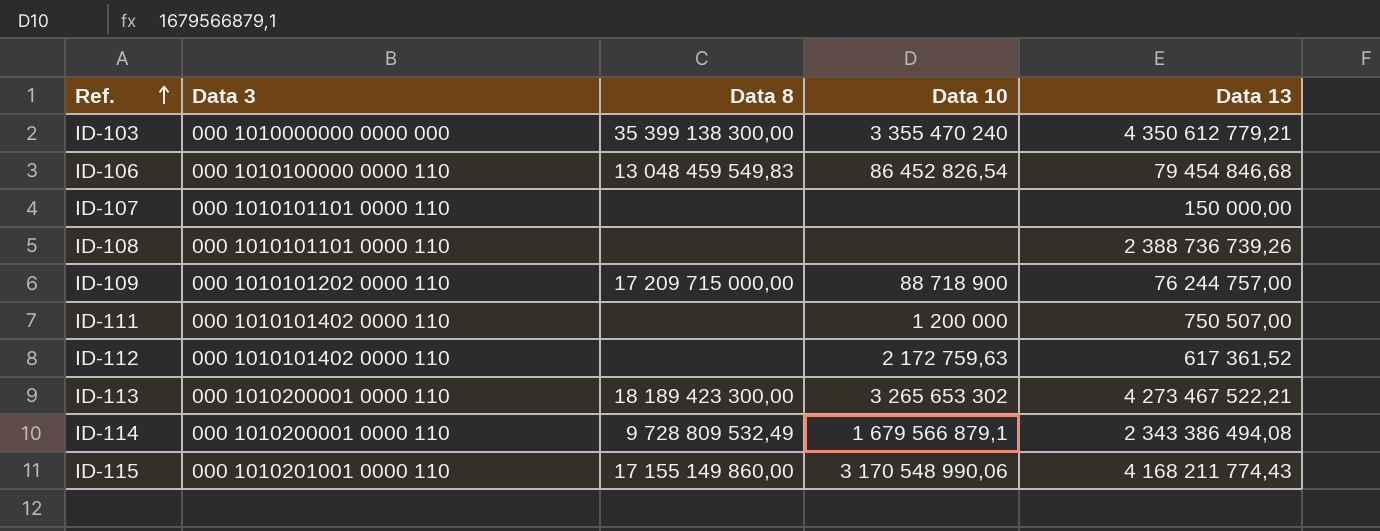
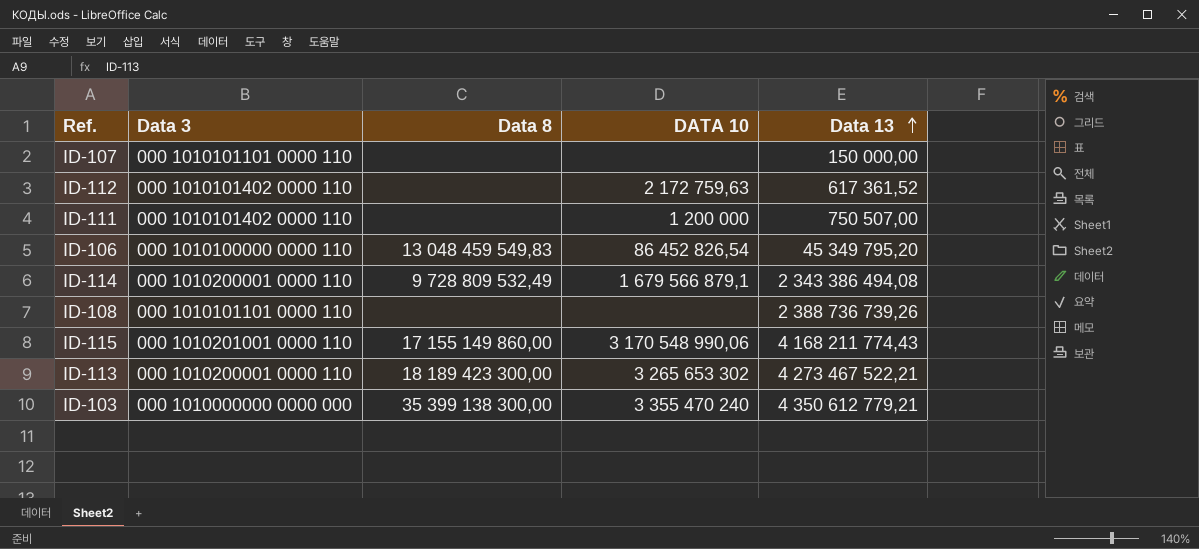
row order: Ref. ascending -> Data 13 ascending
column name: Data 10 -> DATA 10
row ID-109: 000 1010101202 0000 110 | 17 209 715 000,00 | 88 718 900 | 76 244 757,00 -> none
ID-106 | Data 13: 79 454 846,68 -> 45 349 795,20

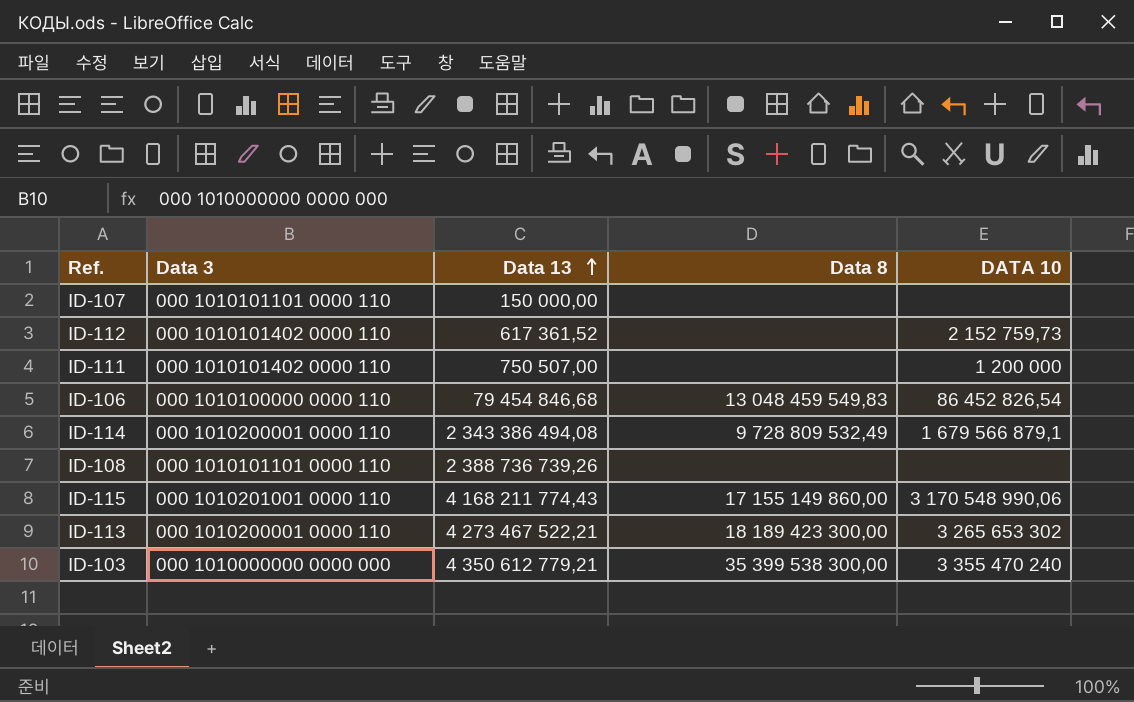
column Data 13 | position: 5 -> 3
ID-112 | DATA 10: 2 172 759,63 -> 2 152 759,73
ID-106 | Data 13: 45 349 795,20 -> 79 454 846,68
ID-103 | Data 8: 35 399 138 300,00 -> 35 399 538 300,00

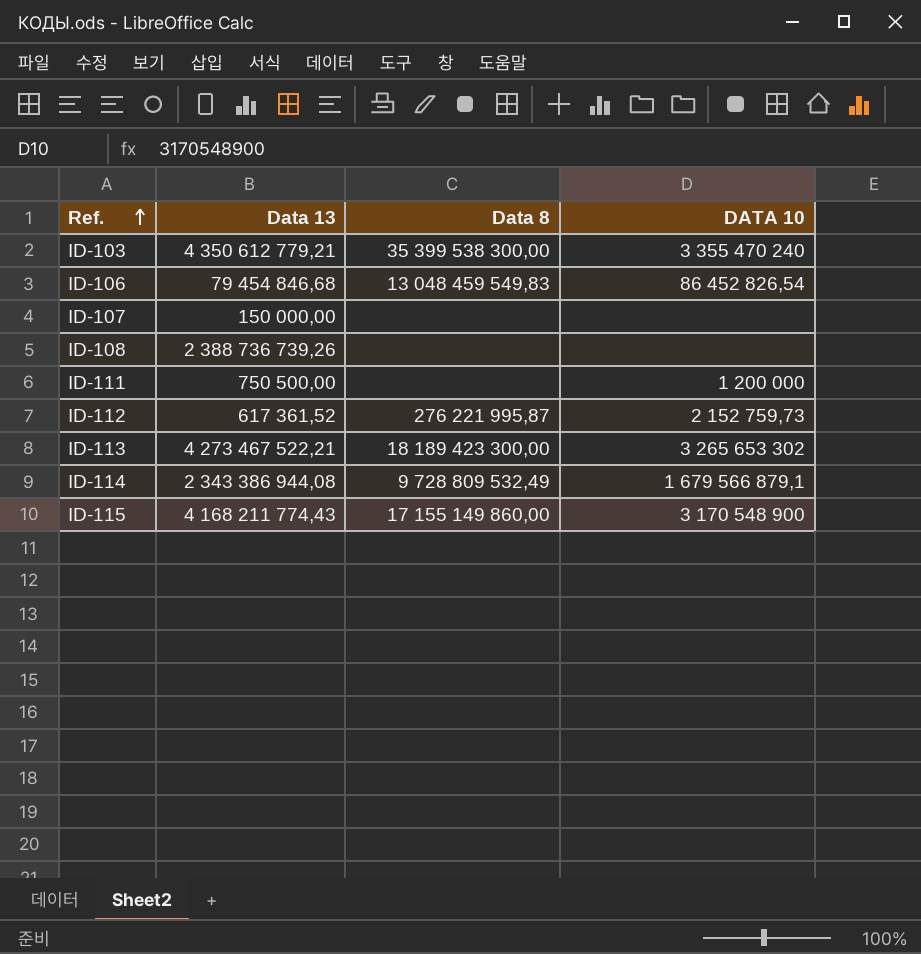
row order: Data 13 ascending -> Ref. ascending
column Data 3 | position: 2 -> none
ID-111 | Data 13: 750 507,00 -> 750 500,00
ID-112 | Data 8: none -> 276 221 995,87
ID-114 | Data 13: 2 343 386 494,08 -> 2 343 386 944,08
ID-115 | DATA 10: 3 170 548 990,06 -> 3 170 548 900

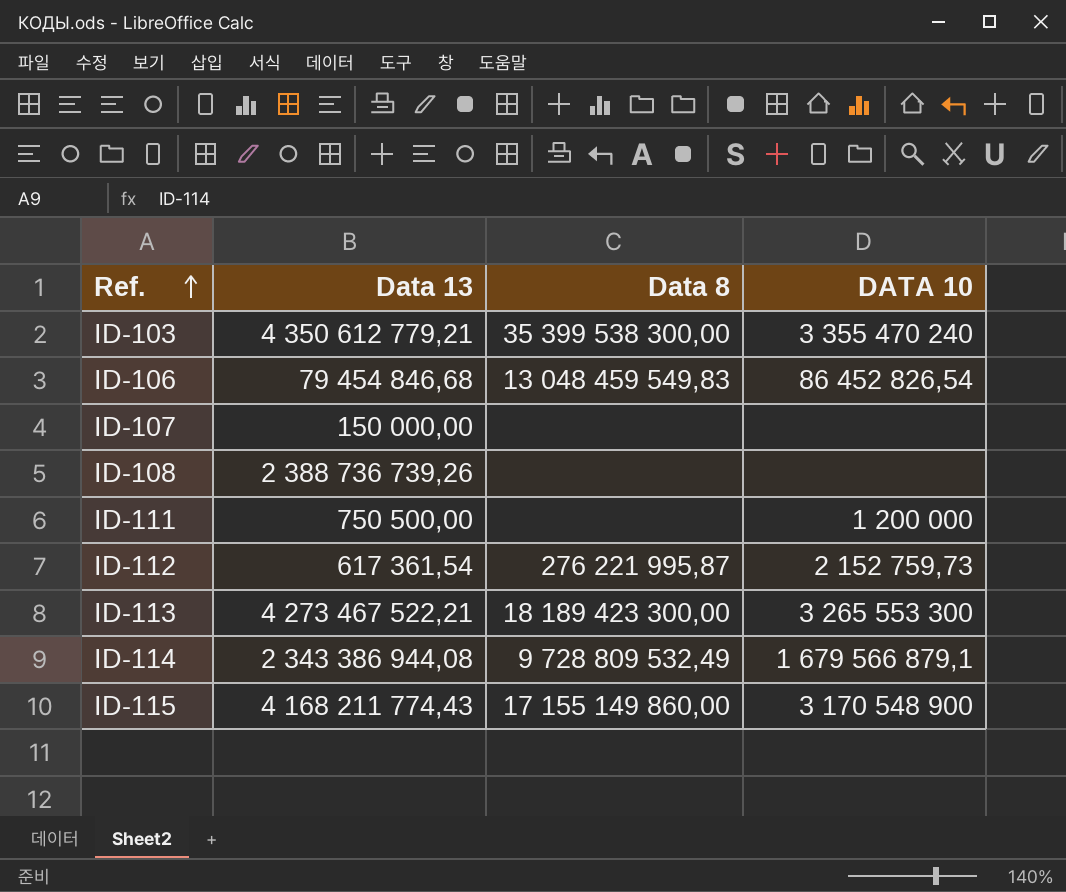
ID-112 | Data 13: 617 361,52 -> 617 361,54
ID-113 | DATA 10: 3 265 653 302 -> 3 265 553 300

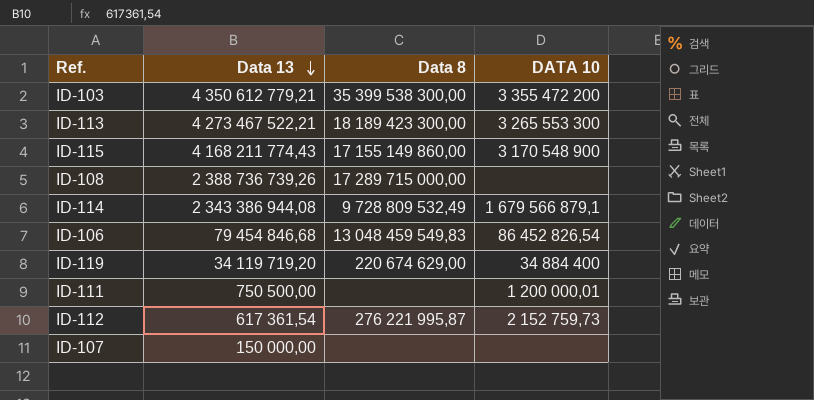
row order: Ref. ascending -> Data 13 descending
ID-103 | DATA 10: 3 355 470 240 -> 3 355 472 200
ID-108 | Data 8: none -> 17 289 715 000,00
row ID-119: none -> 34 119 719,20 | 220 674 629,00 | 34 884 400
ID-111 | DATA 10: 1 200 000 -> 1 200 000,01

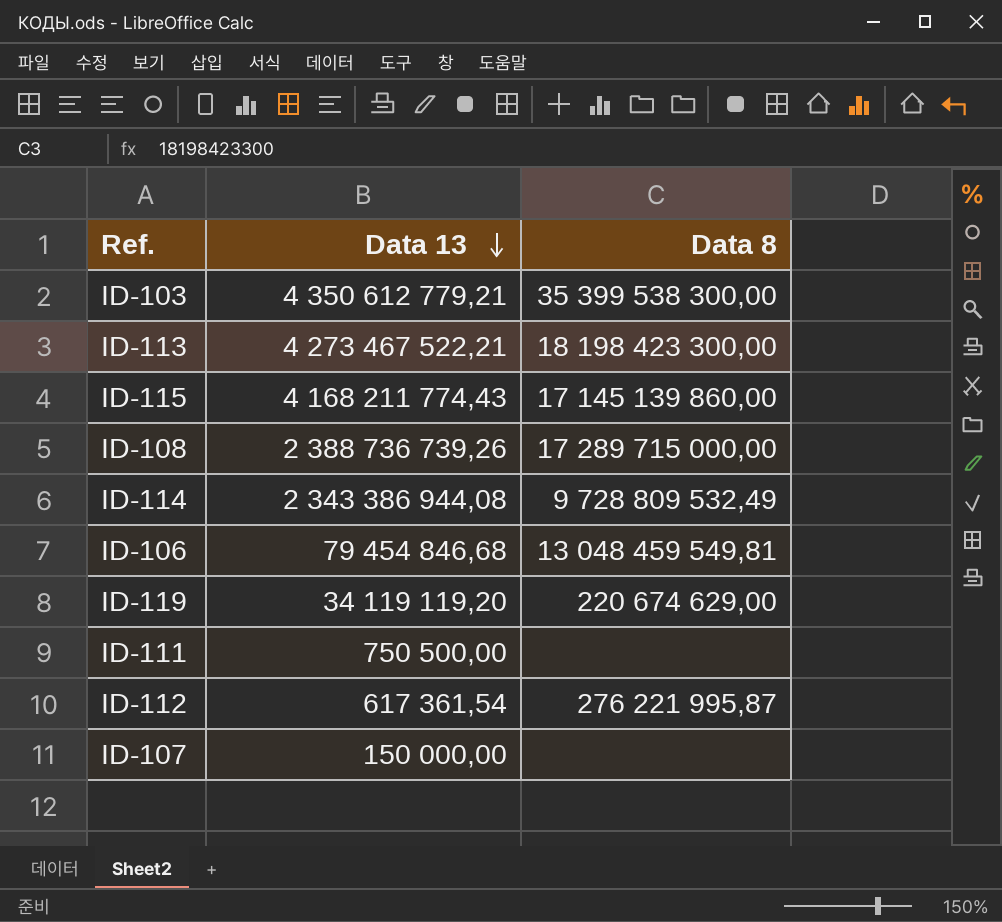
column DATA 10 | position: 4 -> none
ID-113 | Data 8: 18 189 423 300,00 -> 18 198 423 300,00
ID-115 | Data 8: 17 155 149 860,00 -> 17 145 139 860,00
ID-106 | Data 8: 13 048 459 549,83 -> 13 048 459 549,81
ID-119 | Data 13: 34 119 719,20 -> 34 119 119,20

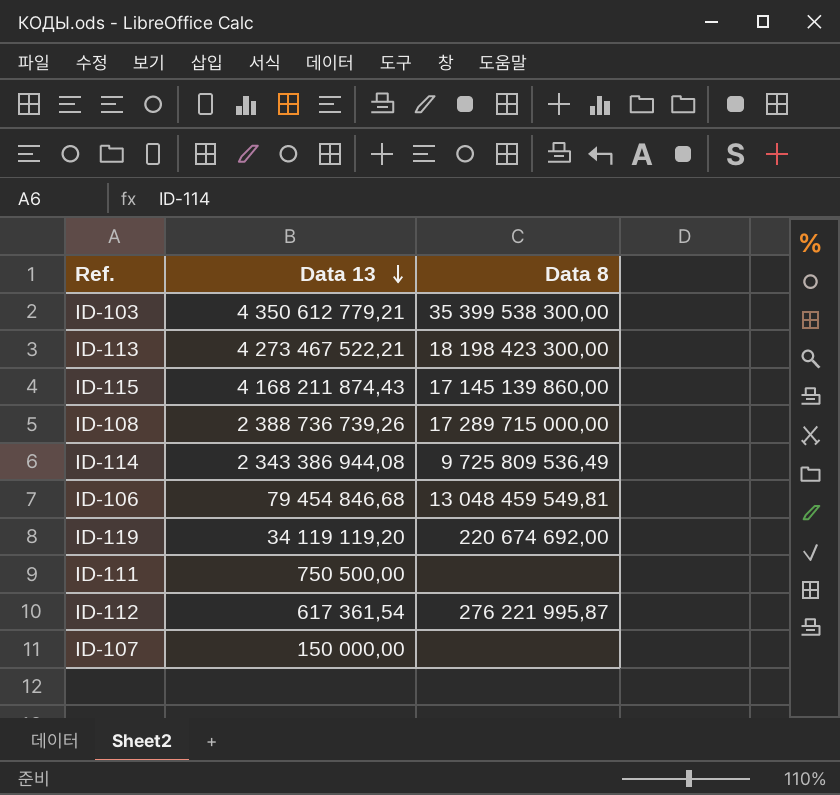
ID-115 | Data 13: 4 168 211 774,43 -> 4 168 211 874,43
ID-114 | Data 8: 9 728 809 532,49 -> 9 725 809 536,49
ID-119 | Data 8: 220 674 629,00 -> 220 674 692,00

